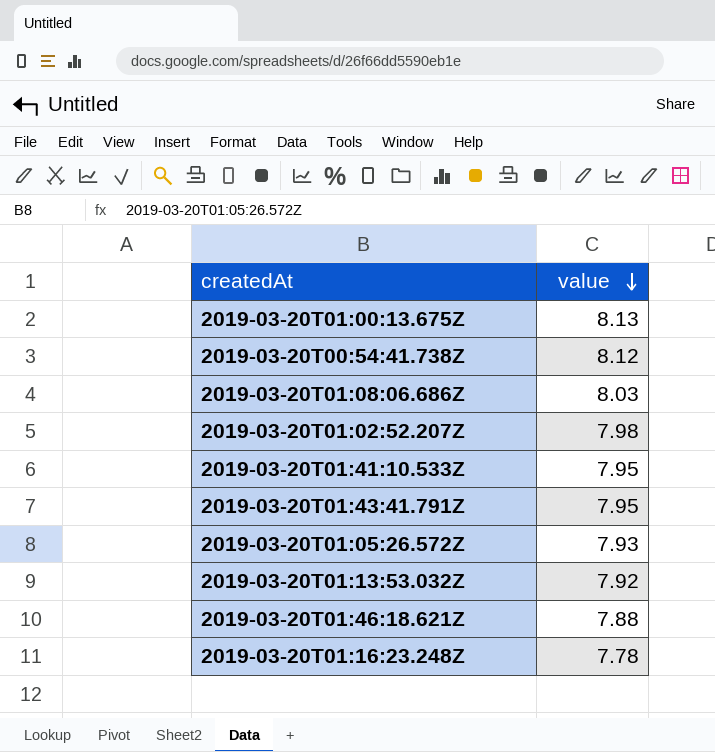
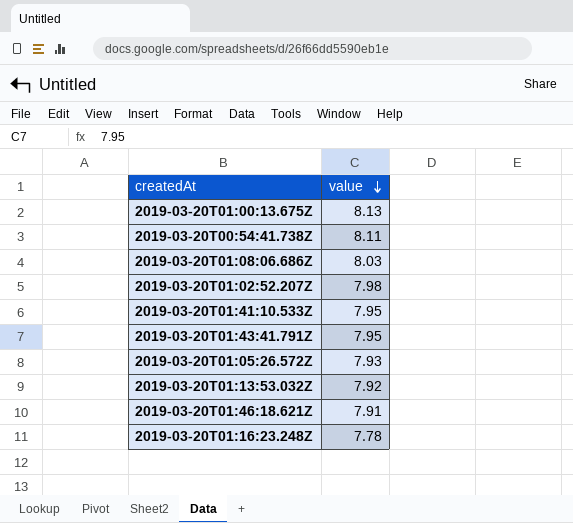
2019-03-20T00:54:41.738Z | value: 8.12 -> 8.11
2019-03-20T01:46:18.621Z | value: 7.88 -> 7.91

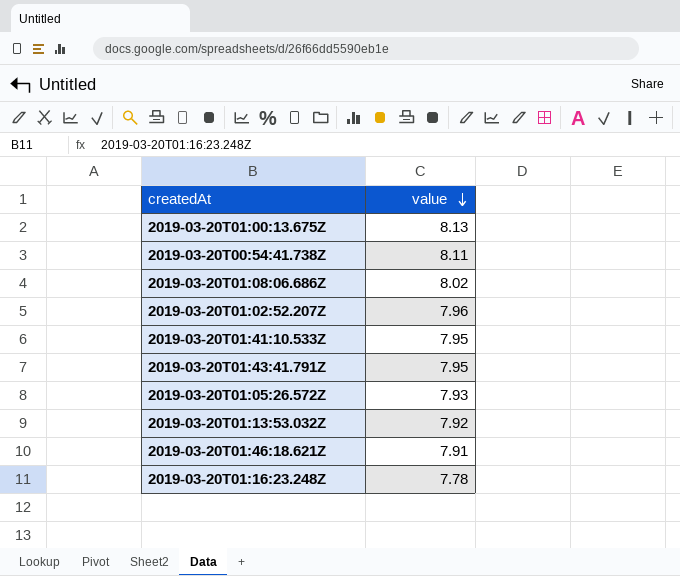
2019-03-20T01:08:06.686Z | value: 8.03 -> 8.02
2019-03-20T01:02:52.207Z | value: 7.98 -> 7.96

